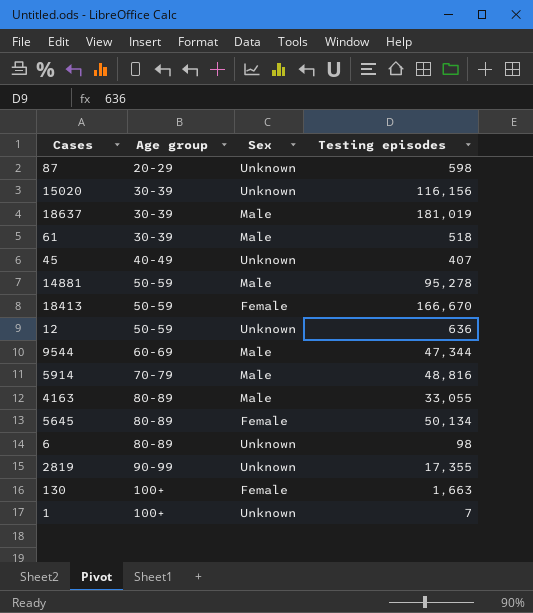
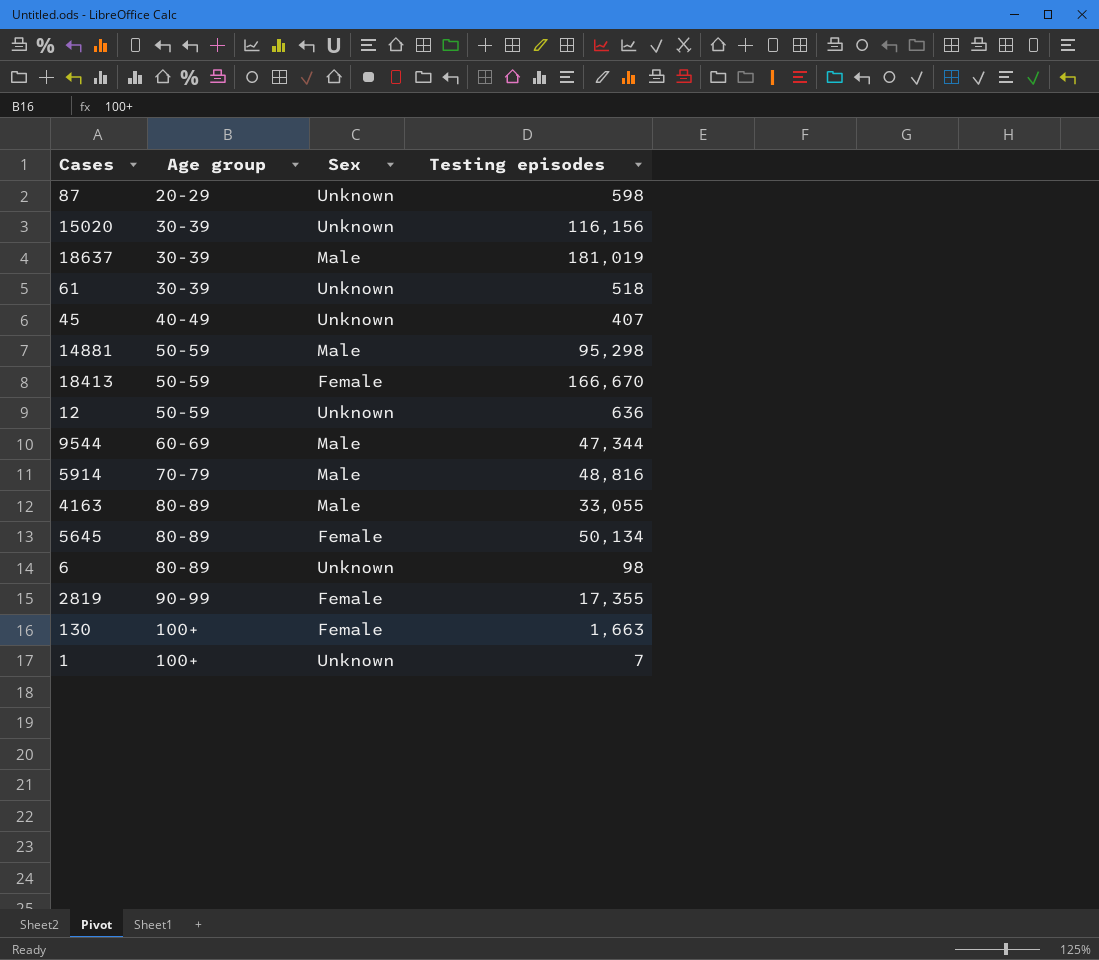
61 | Sex: Male -> Unknown
14881 | Testing episodes: 95,278 -> 95,298
2819 | Sex: Unknown -> Female

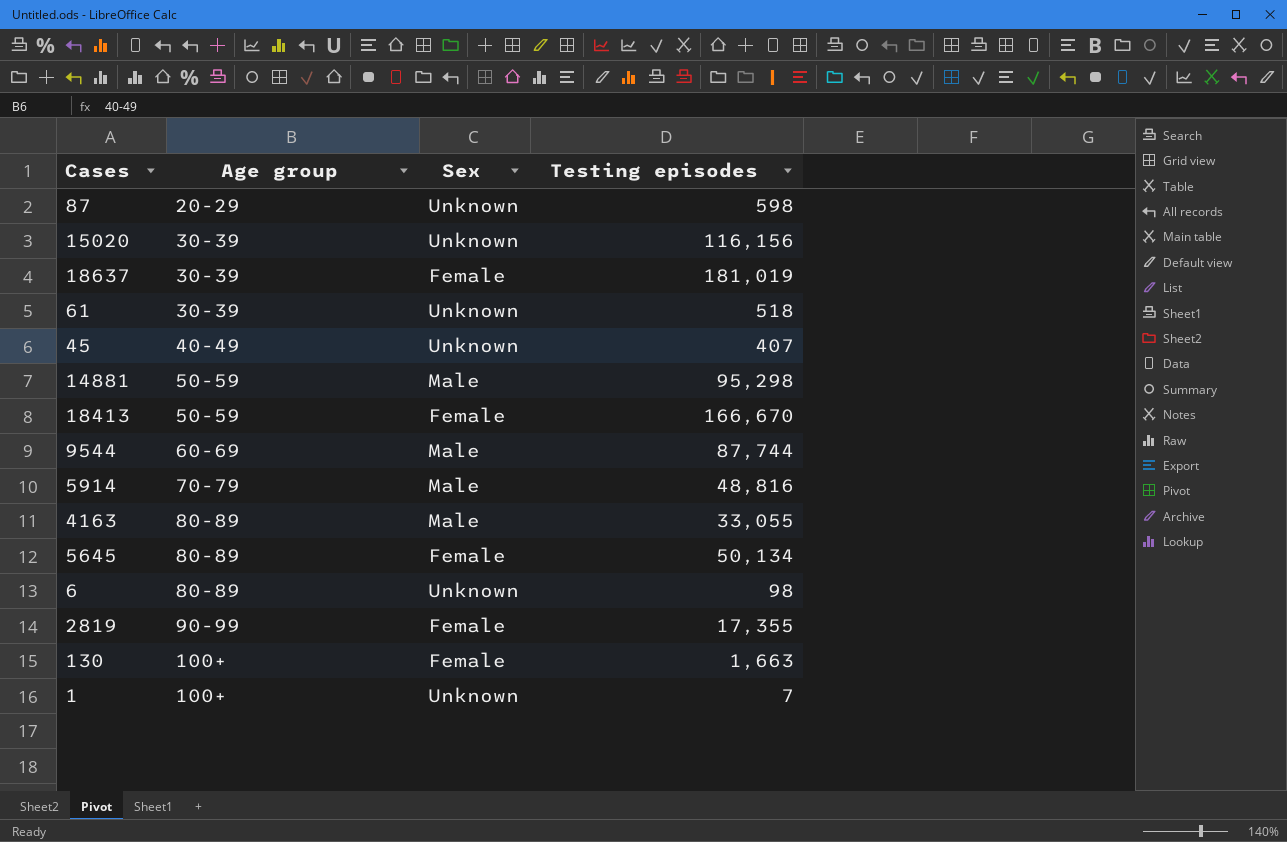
row 12: 50-59 | Unknown | 636 -> none
18637 | Sex: Male -> Female
9544 | Testing episodes: 47,344 -> 87,744

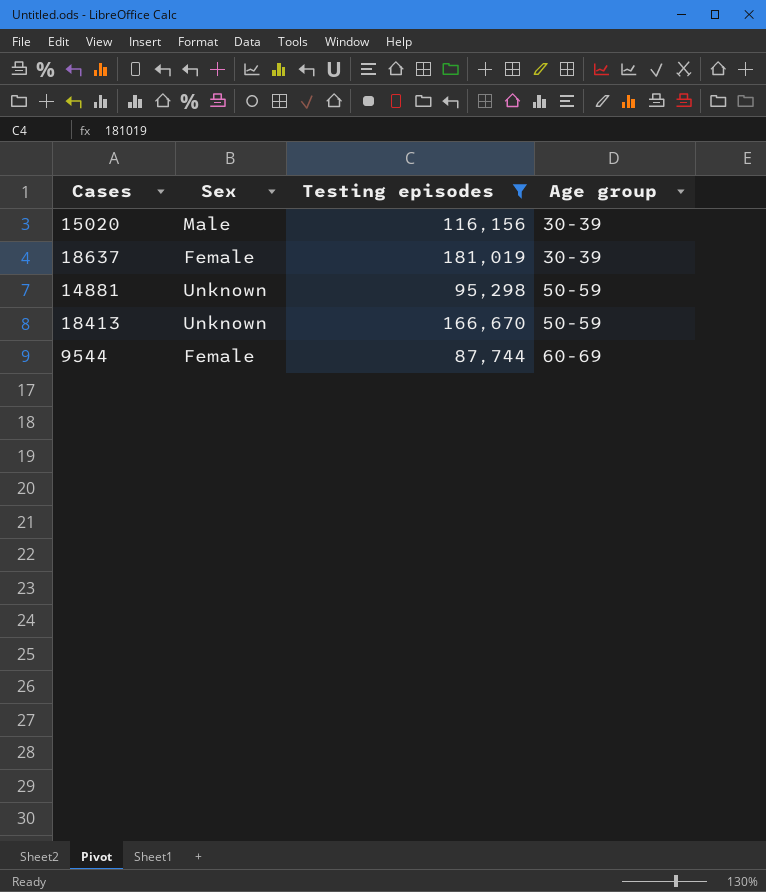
filter: none -> Testing episodes >= 87,744
column Age group | position: 2 -> 4
15020 | Sex: Unknown -> Male
14881 | Sex: Male -> Unknown
18413 | Sex: Female -> Unknown
9544 | Sex: Male -> Female

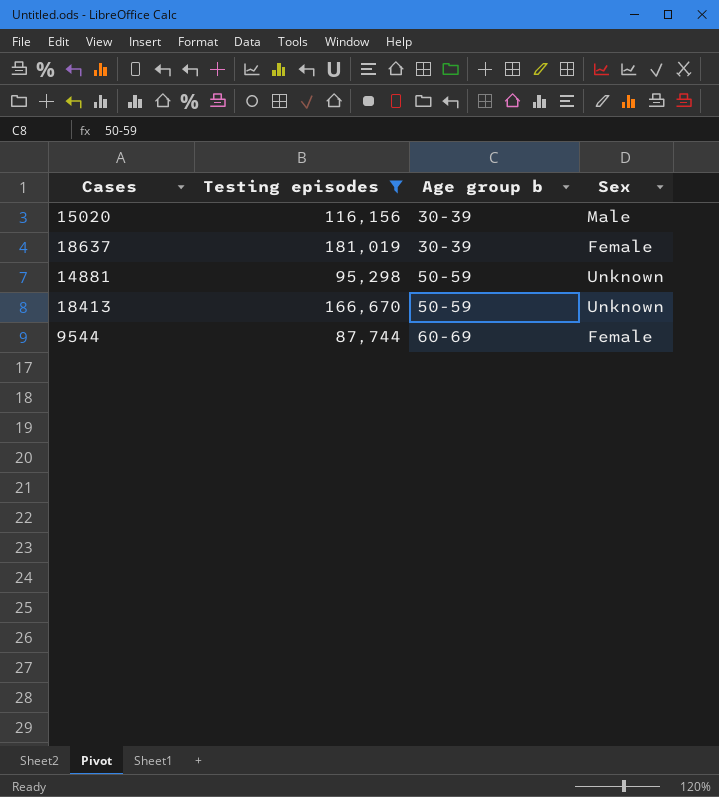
column name: Age group -> Age group b
column Sex | position: 2 -> 4

